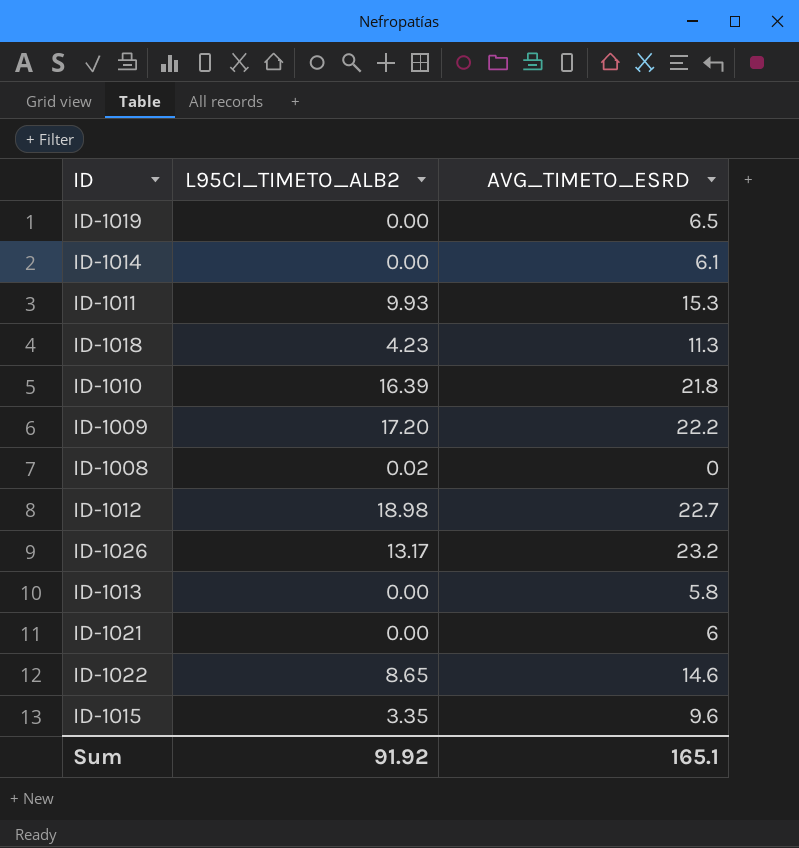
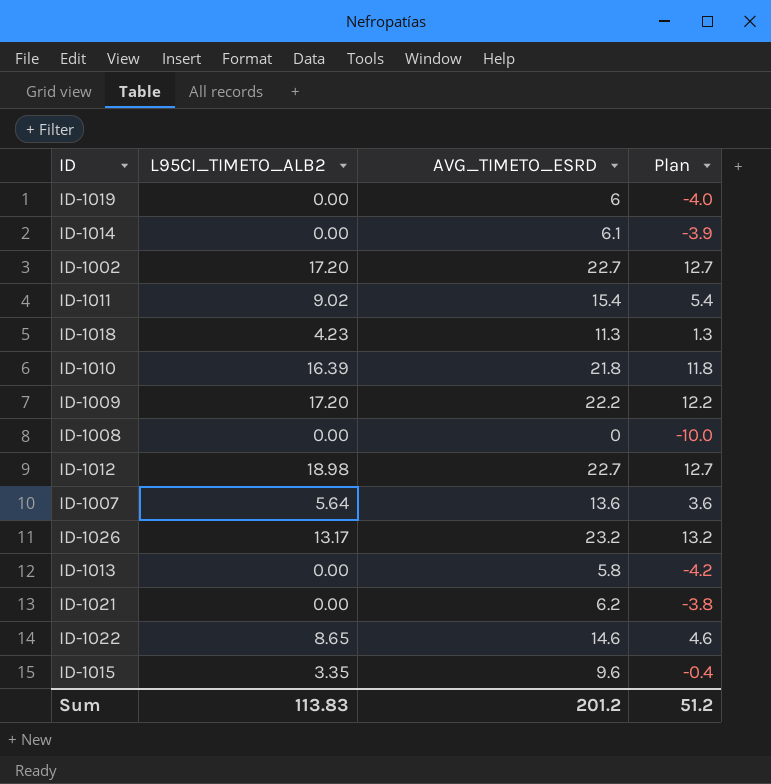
column Plan | formula: none -> [AVG_TIMETO_ESRD] - 10
ID-1019 | AVG_TIMETO_ESRD: 6.5 -> 6
row ID-1002: none -> 17.20 | 22.7 | 12.7
ID-1011 | L95CI_TIMETO_ALB2: 9.93 -> 9.02
ID-1011 | AVG_TIMETO_ESRD: 15.3 -> 15.4
ID-1008 | L95CI_TIMETO_ALB2: 0.02 -> 0.00
row ID-1007: none -> 5.64 | 13.6 | 3.6
ID-1021 | AVG_TIMETO_ESRD: 6 -> 6.2
Sum | L95CI_TIMETO_ALB2: 91.92 -> 113.83
Sum | AVG_TIMETO_ESRD: 165.1 -> 201.2

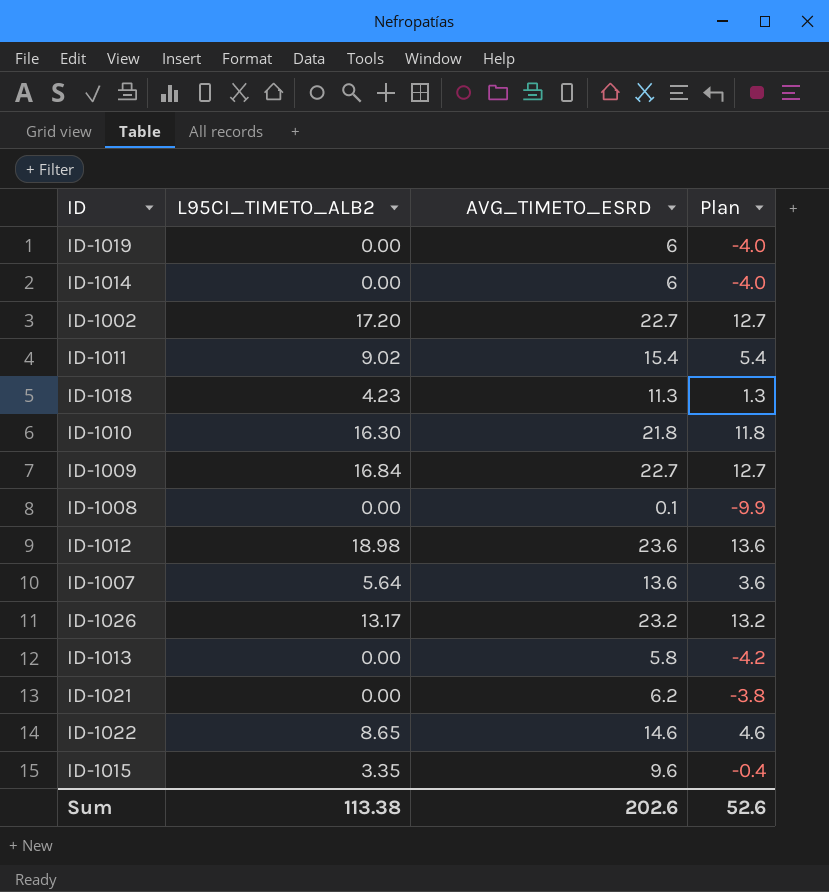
ID-1014 | AVG_TIMETO_ESRD: 6.1 -> 6
ID-1014 | Plan: -3.9 -> -4.0
ID-1010 | L95CI_TIMETO_ALB2: 16.39 -> 16.30
ID-1009 | L95CI_TIMETO_ALB2: 17.20 -> 16.84
ID-1009 | AVG_TIMETO_ESRD: 22.2 -> 22.7
ID-1009 | Plan: 12.2 -> 12.7
ID-1008 | AVG_TIMETO_ESRD: 0 -> 0.1
ID-1008 | Plan: -10.0 -> -9.9
ID-1012 | AVG_TIMETO_ESRD: 22.7 -> 23.6
ID-1012 | Plan: 12.7 -> 13.6
Sum | L95CI_TIMETO_ALB2: 113.83 -> 113.38
Sum | AVG_TIMETO_ESRD: 201.2 -> 202.6
Sum | Plan: 51.2 -> 52.6

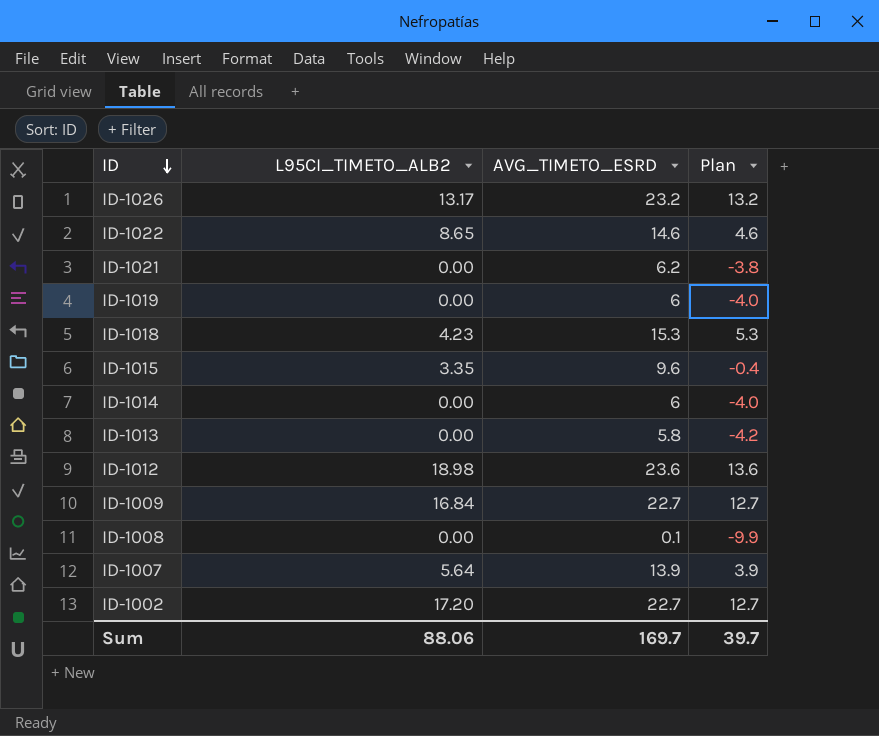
row order: none -> ID descending
row ID-1011: 9.02 | 15.4 | 5.4 -> none
row ID-1010: 16.30 | 21.8 | 11.8 -> none
ID-1018 | AVG_TIMETO_ESRD: 11.3 -> 15.3
ID-1018 | Plan: 1.3 -> 5.3
ID-1007 | AVG_TIMETO_ESRD: 13.6 -> 13.9
ID-1007 | Plan: 3.6 -> 3.9
Sum | L95CI_TIMETO_ALB2: 113.38 -> 88.06
Sum | AVG_TIMETO_ESRD: 202.6 -> 169.7
Sum | Plan: 52.6 -> 39.7

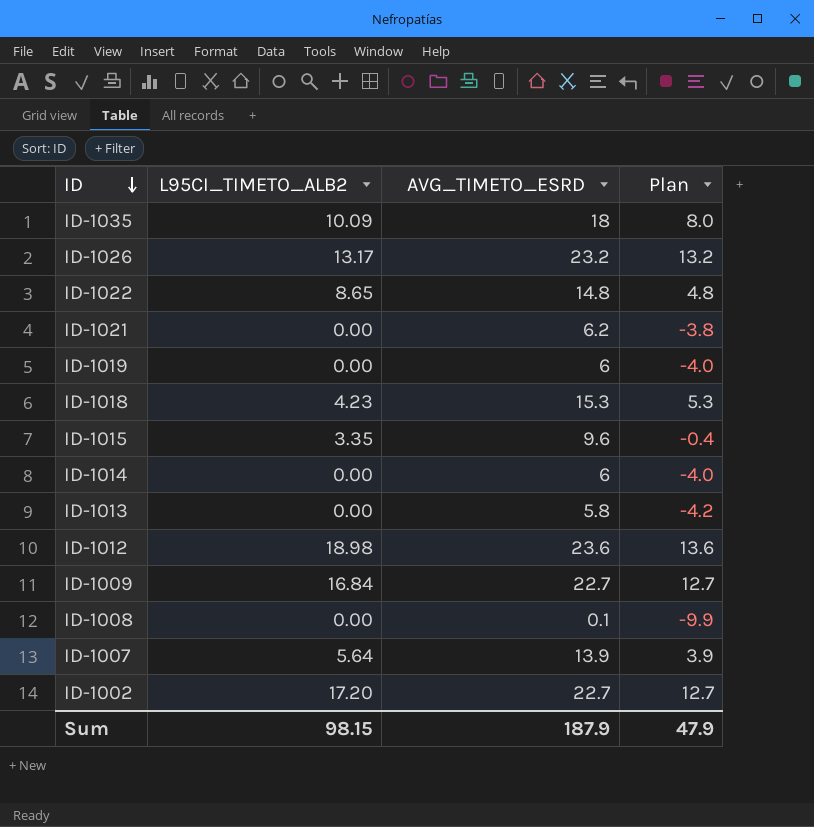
row ID-1035: none -> 10.09 | 18 | 8.0
ID-1022 | AVG_TIMETO_ESRD: 14.6 -> 14.8
ID-1022 | Plan: 4.6 -> 4.8
Sum | L95CI_TIMETO_ALB2: 88.06 -> 98.15
Sum | AVG_TIMETO_ESRD: 169.7 -> 187.9
Sum | Plan: 39.7 -> 47.9

